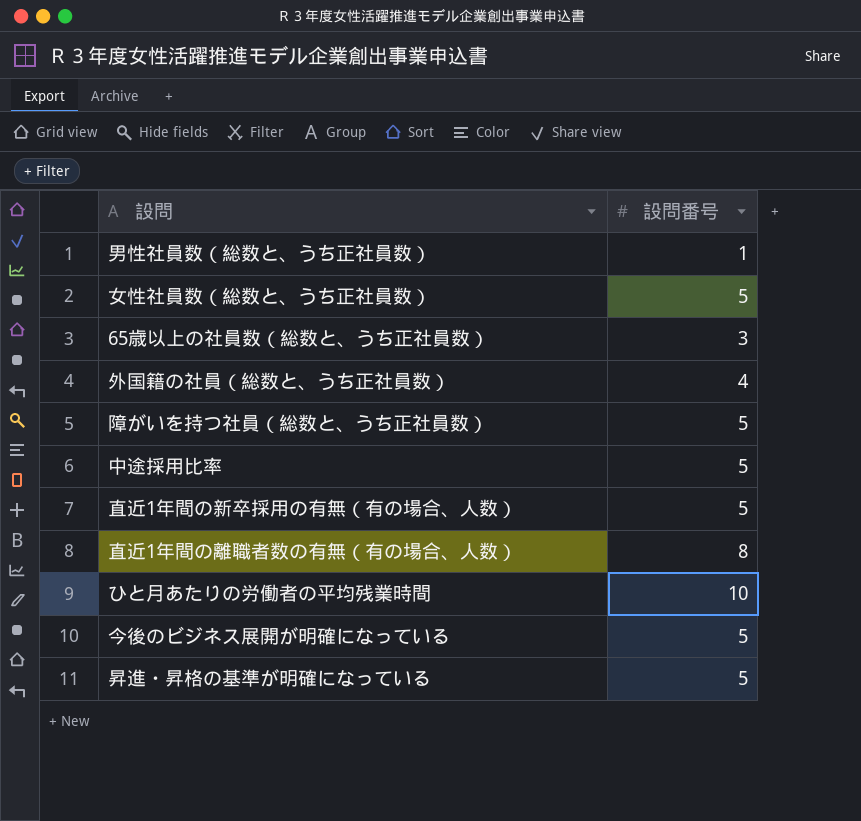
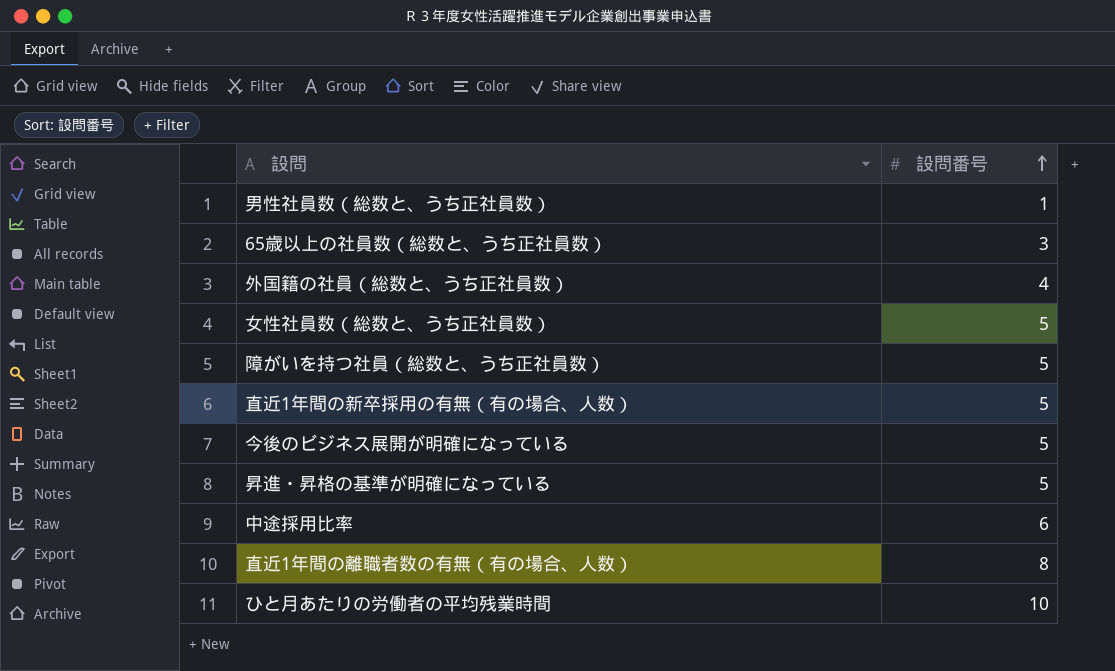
row order: none -> 設問番号 ascending
中途採用比率 | 設問番号: 5 -> 6

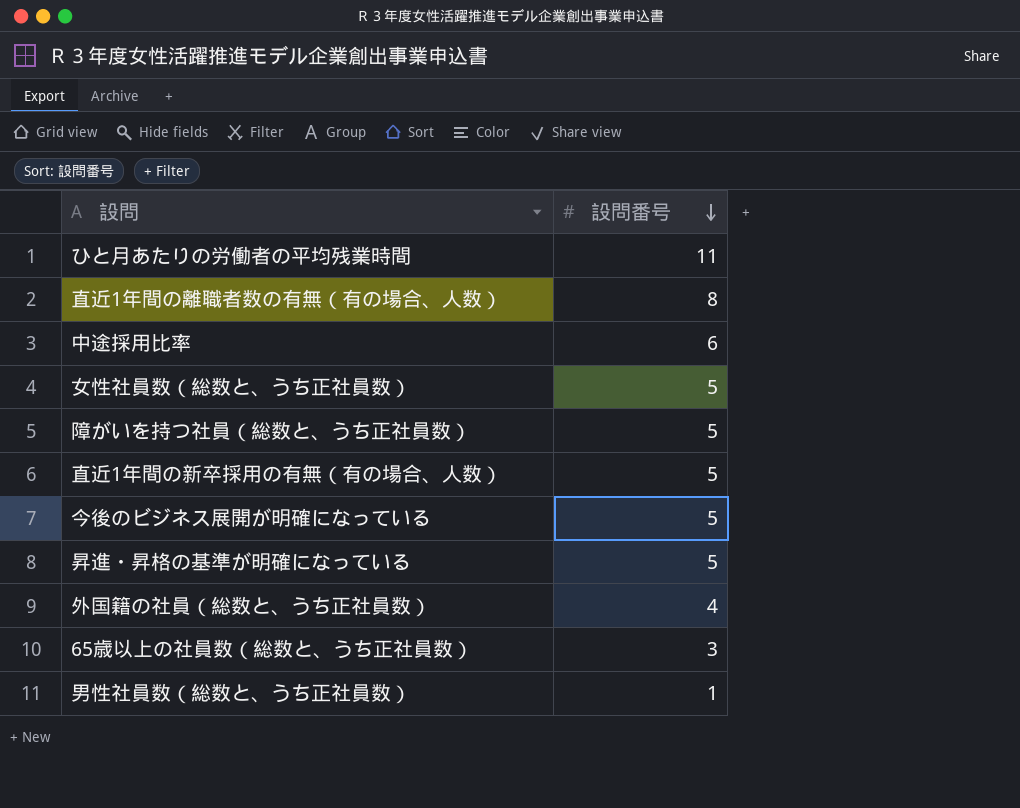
row order: 設問番号 ascending -> 設問番号 descending
ひと月あたりの労働者の平均残業時間 | 設問番号: 10 -> 11

